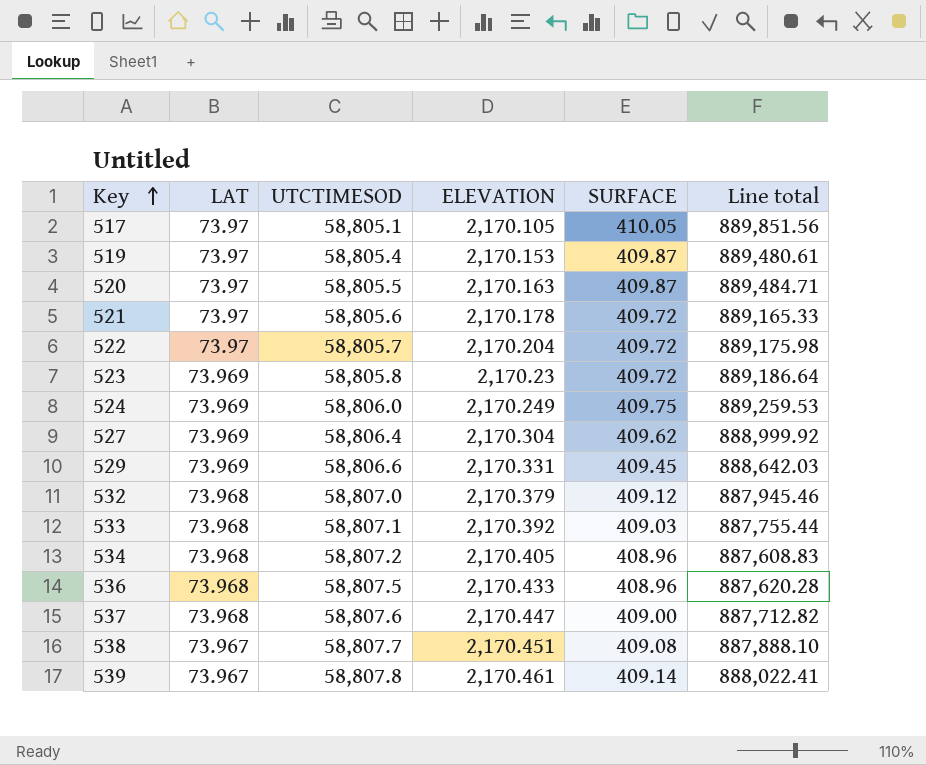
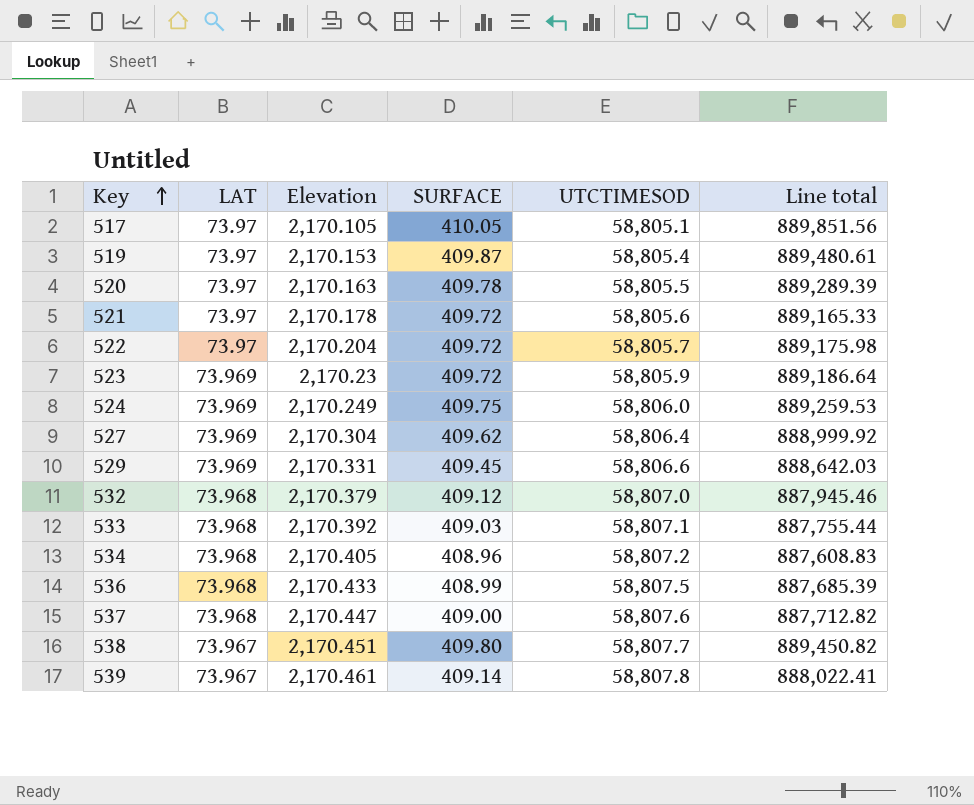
column name: ELEVATION -> Elevation
column UTCTIMESOD | position: 3 -> 5
520 | SURFACE: 409.87 -> 409.78
520 | Line total: 889,484.71 -> 889,289.39
523 | UTCTIMESOD: 58,805.8 -> 58,805.9
536 | SURFACE: 408.96 -> 408.99
536 | Line total: 887,620.28 -> 887,685.39
538 | SURFACE: 409.08 -> 409.80
538 | Line total: 887,888.10 -> 889,450.82

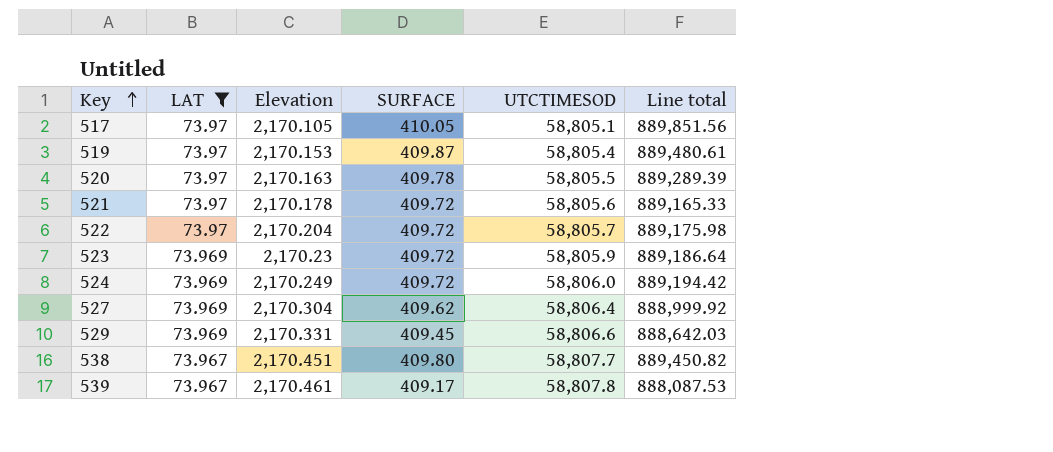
filter: none -> LAT != 73.968
524 | SURFACE: 409.75 -> 409.72
524 | Line total: 889,259.53 -> 889,194.42
539 | SURFACE: 409.14 -> 409.17
539 | Line total: 888,022.41 -> 888,087.53

